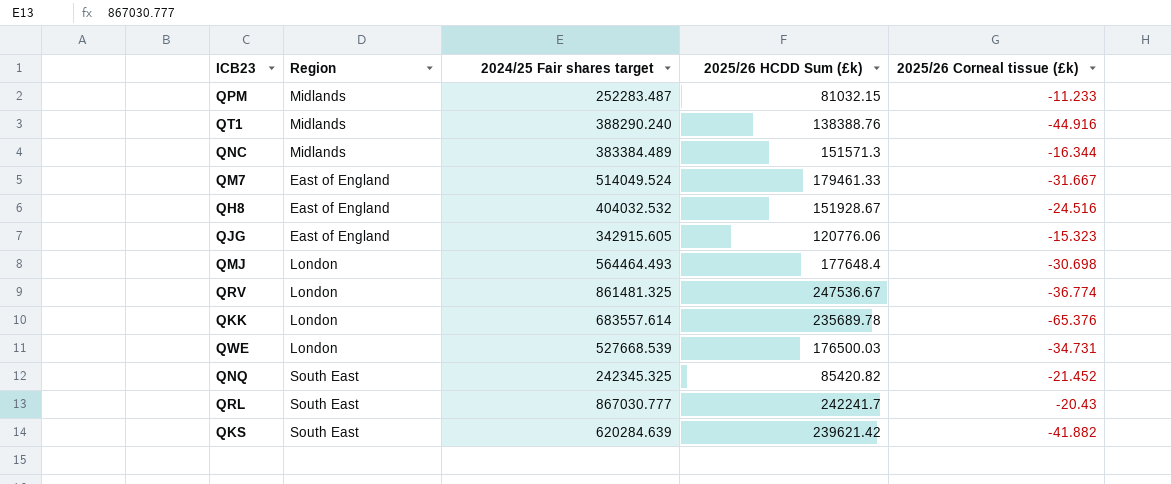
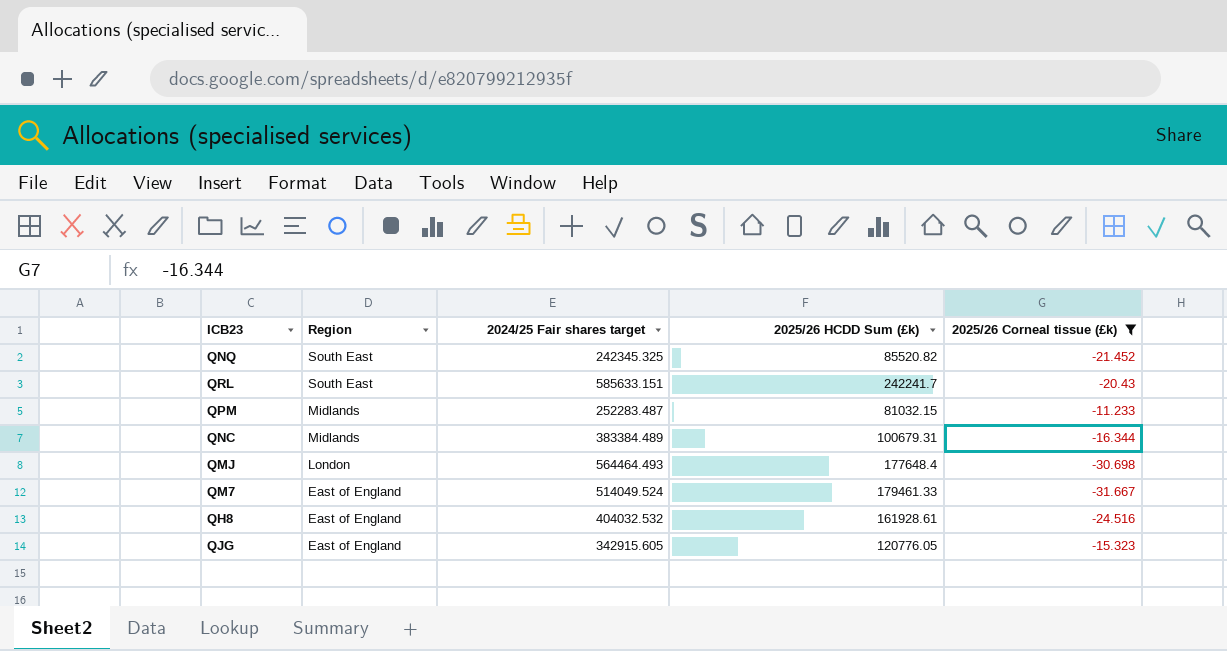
filter: none -> 2025/26 Corneal tissue (£k) >= -31.667
row order: none -> Region descending
QNQ | 2025/26 HCDD Sum (£k): 85420.82 -> 85520.82
QRL | 2024/25 Fair shares target: 867030.777 -> 585633.151
QNC | 2025/26 HCDD Sum (£k): 151571.3 -> 100679.31
QH8 | 2025/26 HCDD Sum (£k): 151928.67 -> 161928.61
QJG | 2025/26 HCDD Sum (£k): 120776.06 -> 120776.05

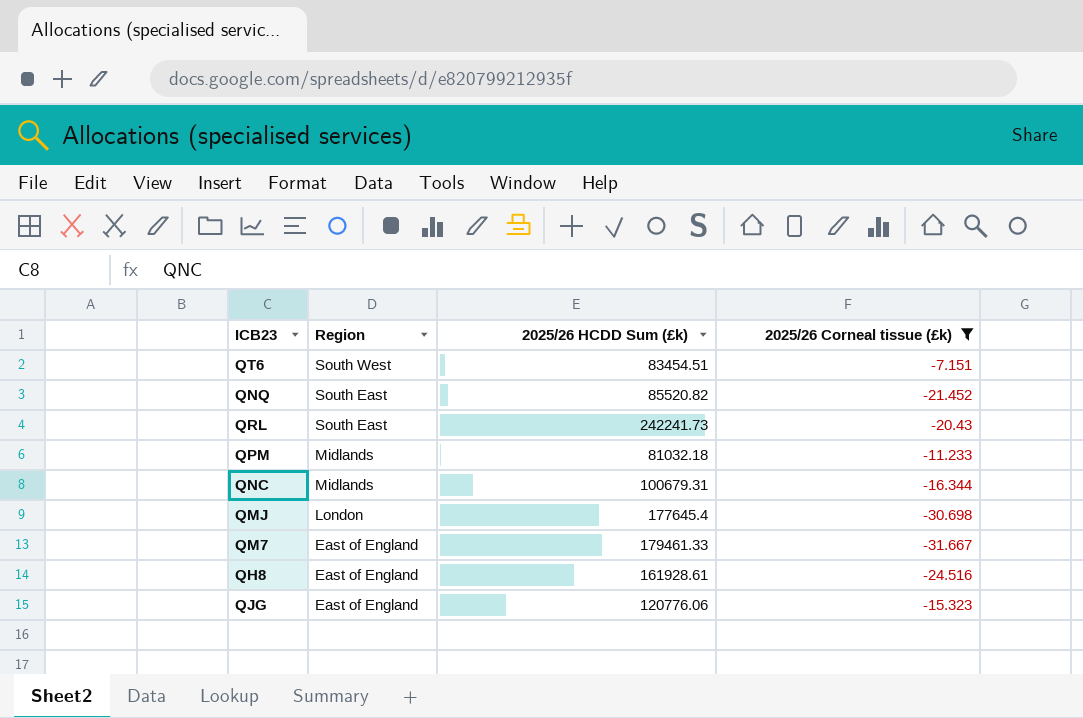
column 2024/25 Fair shares target | position: 3 -> none
row QT6: none -> South West | 83454.51 | -7.151
QRL | 2025/26 HCDD Sum (£k): 242241.7 -> 242241.73
QPM | 2025/26 HCDD Sum (£k): 81032.15 -> 81032.18
QMJ | 2025/26 HCDD Sum (£k): 177648.4 -> 177645.4
QJG | 2025/26 HCDD Sum (£k): 120776.05 -> 120776.06

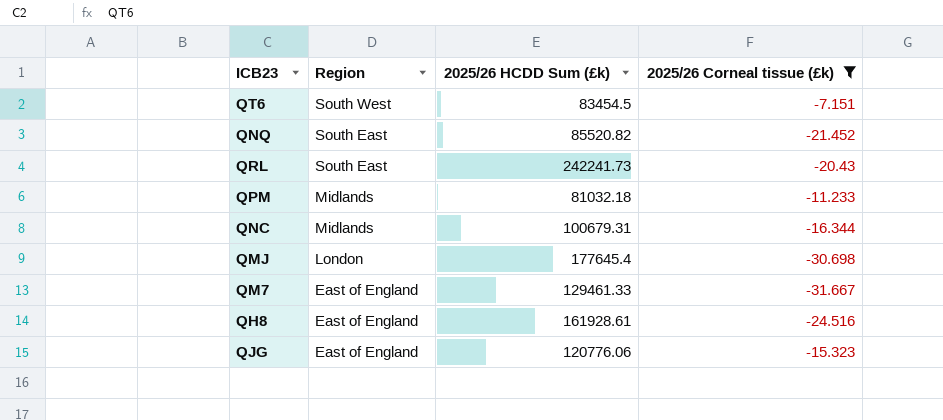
QT6 | 2025/26 HCDD Sum (£k): 83454.51 -> 83454.5
QM7 | 2025/26 HCDD Sum (£k): 179461.33 -> 129461.33

